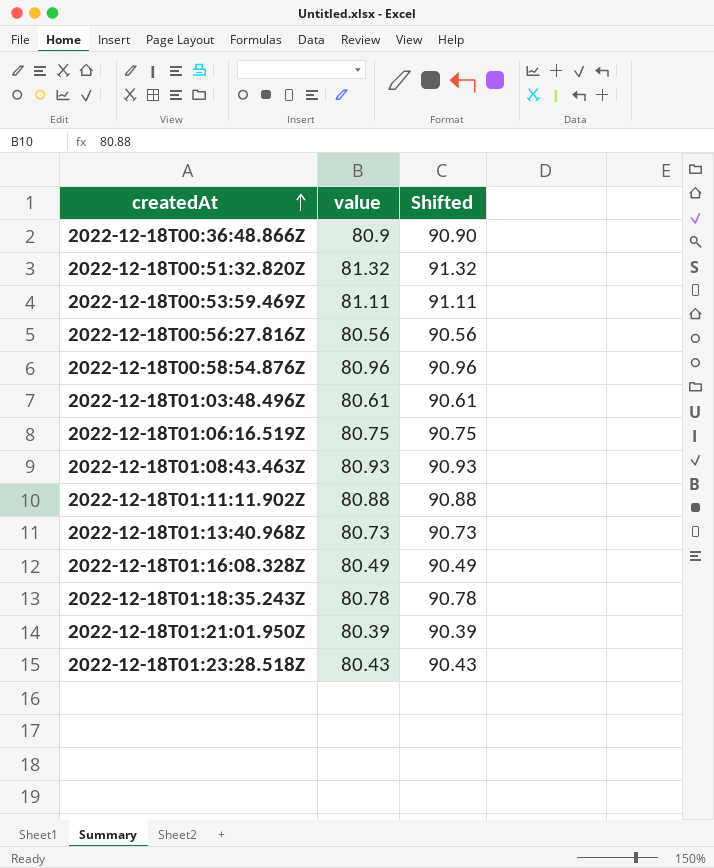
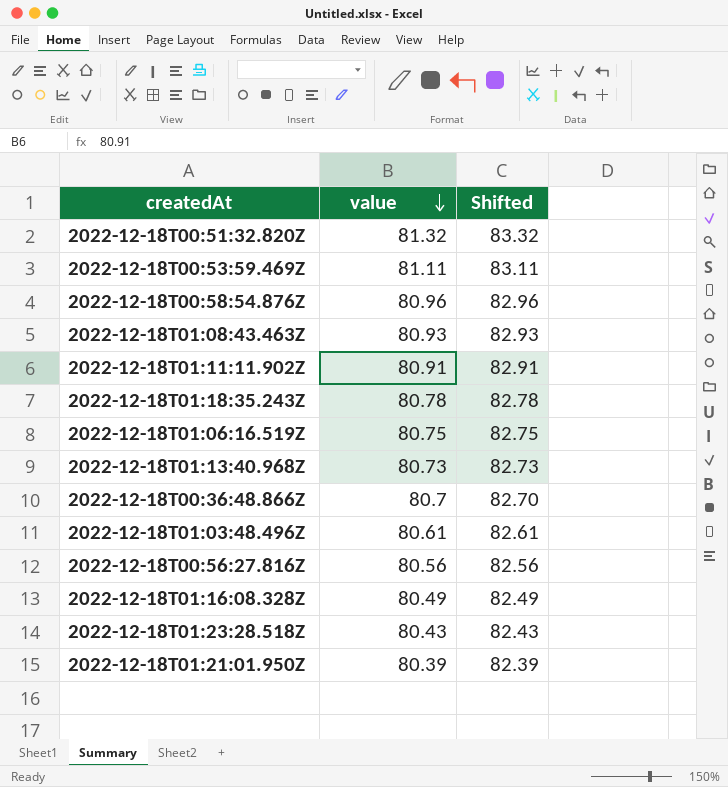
row order: createdAt ascending -> value descending
column Shifted | formula: [value] + 10 -> [value] + 2
2022-12-18T01:11:11.902Z | value: 80.88 -> 80.91
2022-12-18T00:36:48.866Z | value: 80.9 -> 80.7

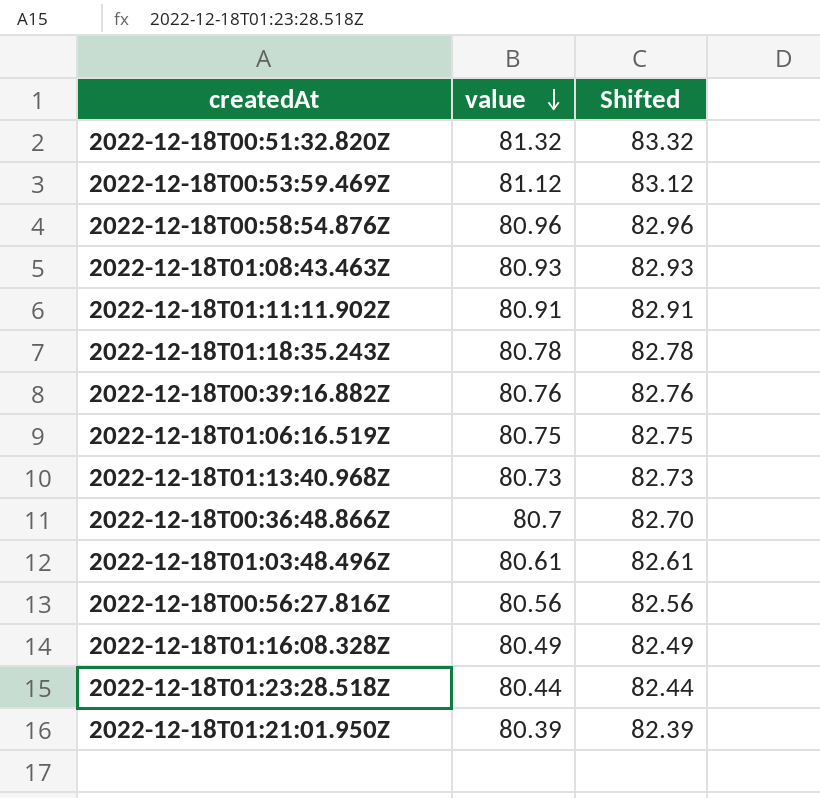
2022-12-18T00:53:59.469Z | value: 81.11 -> 81.12
2022-12-18T00:53:59.469Z | Shifted: 83.11 -> 83.12
row 2022-12-18T00:39:16.882Z: none -> 80.76 | 82.76
2022-12-18T01:23:28.518Z | value: 80.43 -> 80.44
2022-12-18T01:23:28.518Z | Shifted: 82.43 -> 82.44

